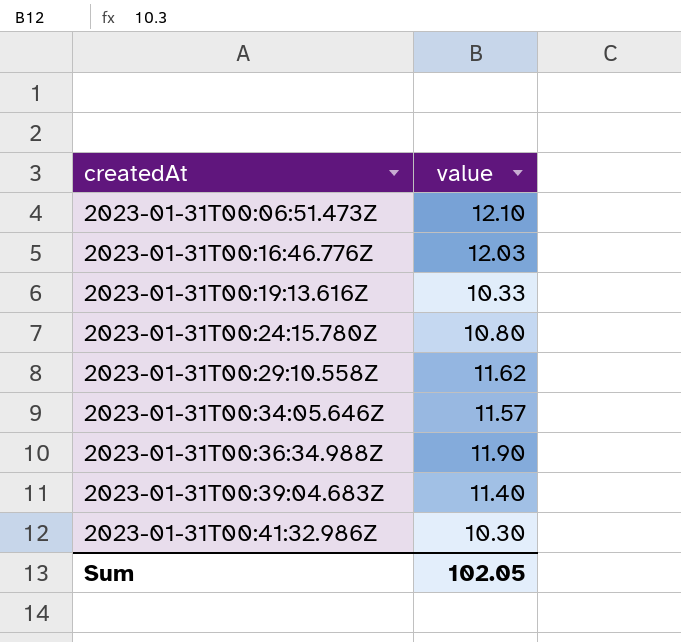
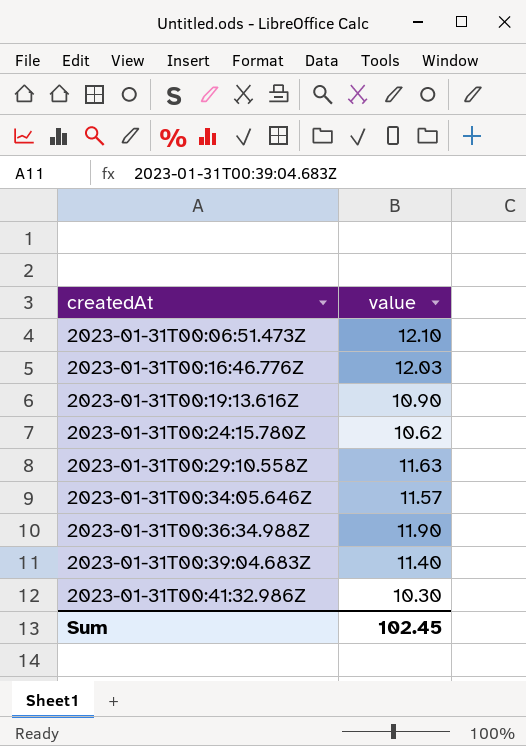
2023-01-31T00:19:13.616Z | value: 10.33 -> 10.90
2023-01-31T00:24:15.780Z | value: 10.80 -> 10.62
2023-01-31T00:29:10.558Z | value: 11.62 -> 11.63
Sum | value: 102.05 -> 102.45

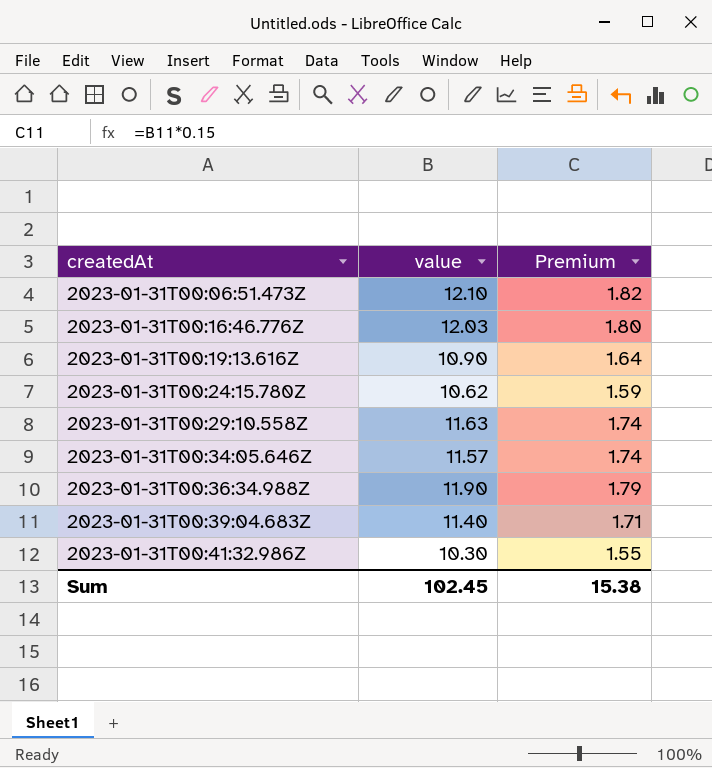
column Premium | formula: none -> [value] * 0.15

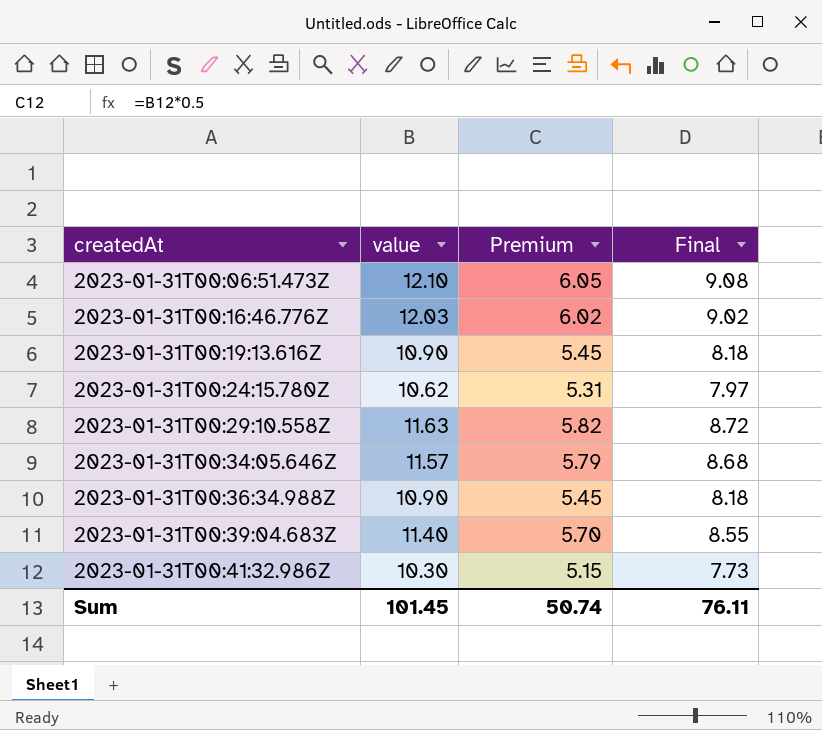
column Premium | formula: [value] * 0.15 -> [value] * 0.5
column Final | formula: none -> [value] * 0.75
2023-01-31T00:36:34.988Z | value: 11.90 -> 10.90
Sum | value: 102.45 -> 101.45
Sum | Premium: 15.38 -> 50.74

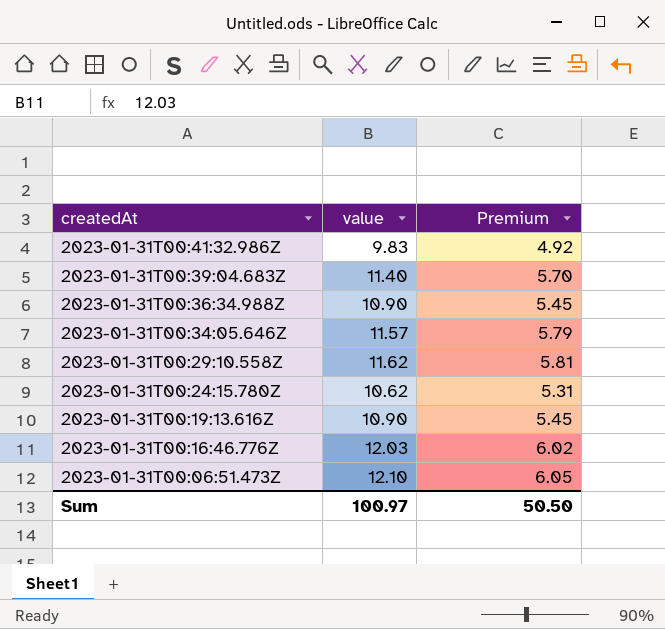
row order: createdAt ascending -> createdAt descending
column Final | formula: [value] * 0.75 -> none
2023-01-31T00:41:32.986Z | value: 10.30 -> 9.83
2023-01-31T00:41:32.986Z | Premium: 5.15 -> 4.92
2023-01-31T00:29:10.558Z | value: 11.63 -> 11.62
2023-01-31T00:29:10.558Z | Premium: 5.82 -> 5.81
Sum | value: 101.45 -> 100.97
Sum | Premium: 50.74 -> 50.50

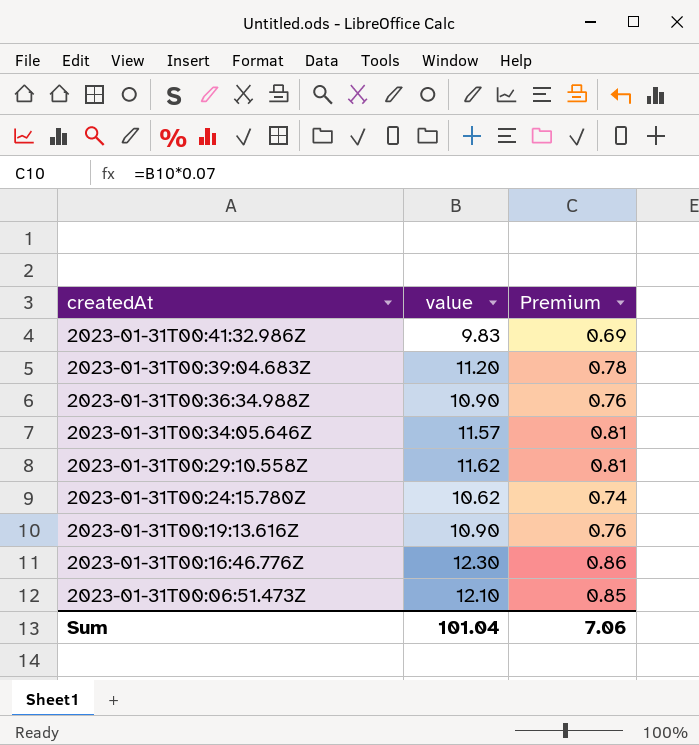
column Premium | formula: [value] * 0.5 -> [value] * 0.07
2023-01-31T00:39:04.683Z | value: 11.40 -> 11.20
2023-01-31T00:16:46.776Z | value: 12.03 -> 12.30
Sum | value: 100.97 -> 101.04
Sum | Premium: 50.50 -> 7.06

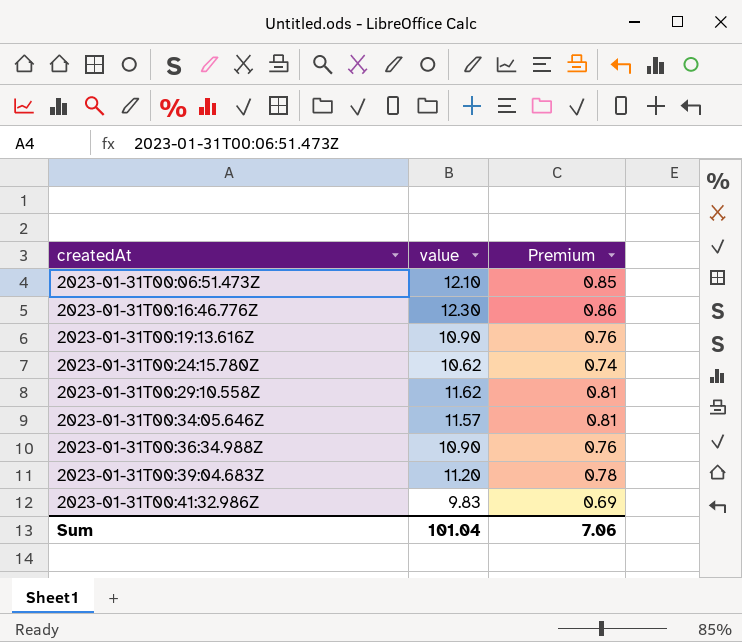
row order: createdAt descending -> createdAt ascending

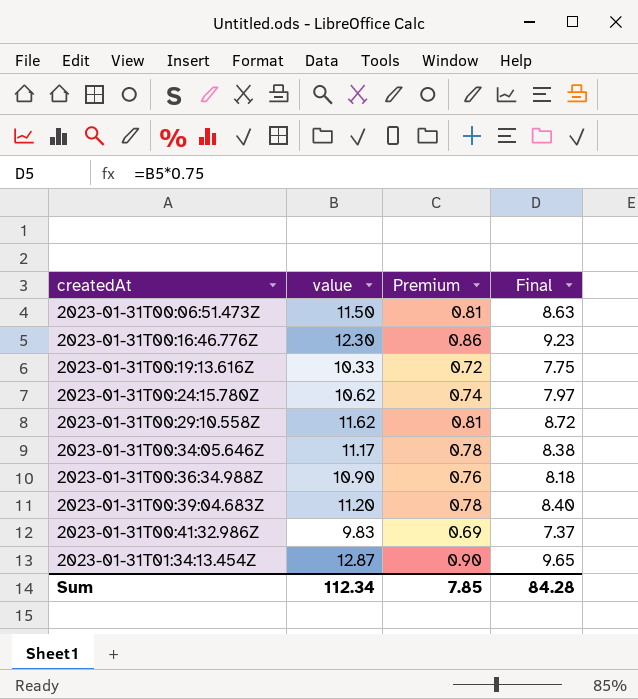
column Final | formula: none -> [value] * 0.75
2023-01-31T00:06:51.473Z | value: 12.10 -> 11.50
2023-01-31T00:06:51.473Z | Premium: 0.85 -> 0.81
2023-01-31T00:19:13.616Z | value: 10.90 -> 10.33
2023-01-31T00:19:13.616Z | Premium: 0.76 -> 0.72
2023-01-31T00:34:05.646Z | value: 11.57 -> 11.17
2023-01-31T00:34:05.646Z | Premium: 0.81 -> 0.78
row 2023-01-31T01:34:13.454Z: none -> 12.87 | 0.90 | 9.65
Sum | value: 101.04 -> 112.34
Sum | Premium: 7.06 -> 7.85

